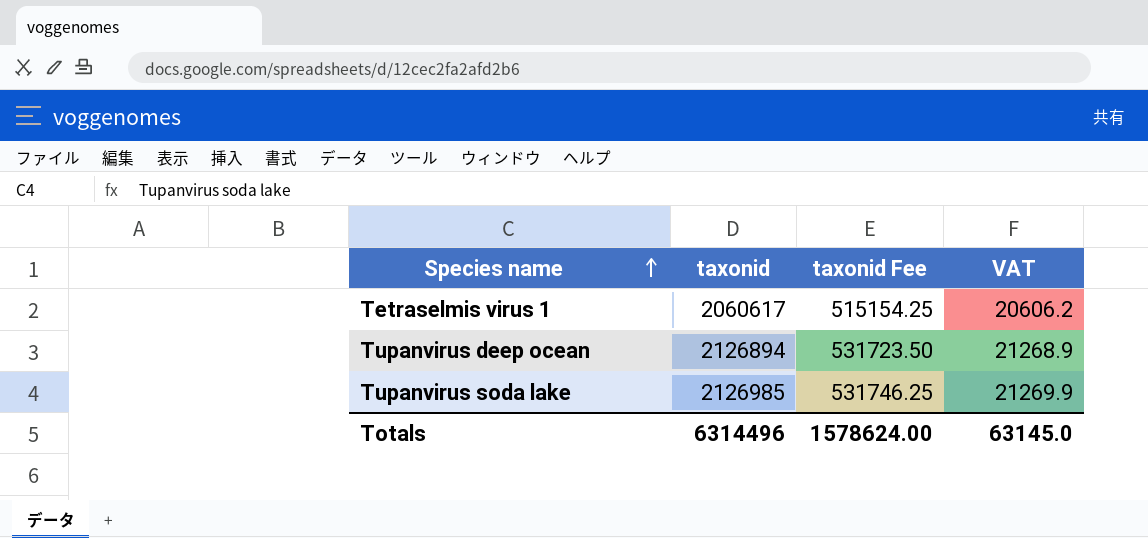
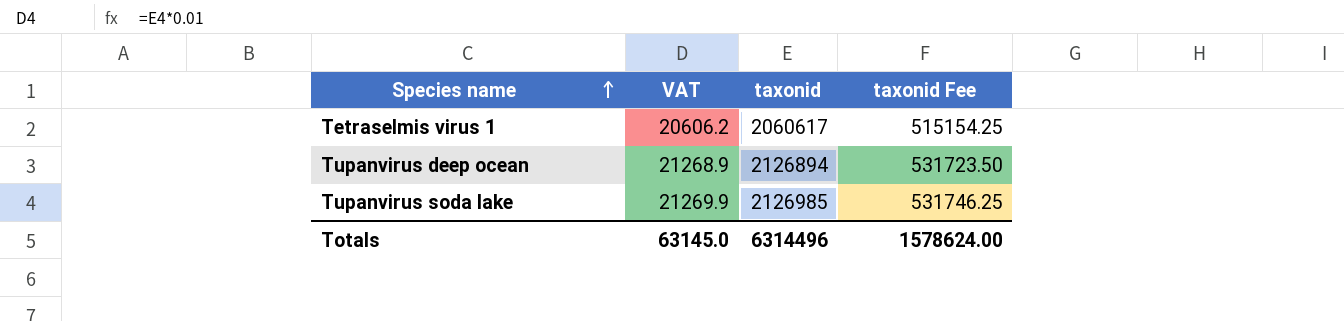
column VAT | position: 4 -> 2

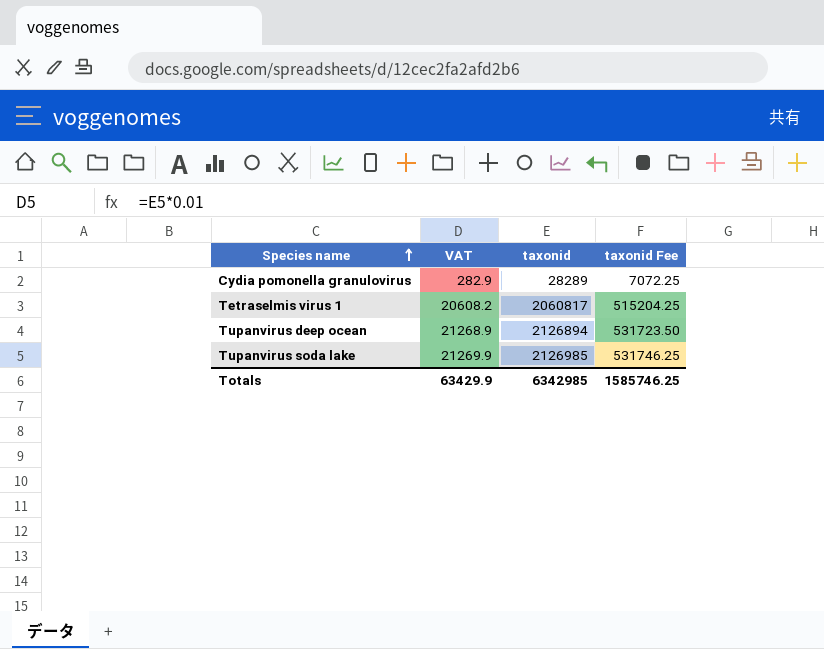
row Cydia pomonella granulovirus: none -> 282.9 | 28289 | 7072.25
Tetraselmis virus 1 | VAT: 20606.2 -> 20608.2
Tetraselmis virus 1 | taxonid: 2060617 -> 2060817
Tetraselmis virus 1 | taxonid Fee: 515154.25 -> 515204.25
Totals | VAT: 63145.0 -> 63429.9
Totals | taxonid: 6314496 -> 6342985
Totals | taxonid Fee: 1578624.00 -> 1585746.25

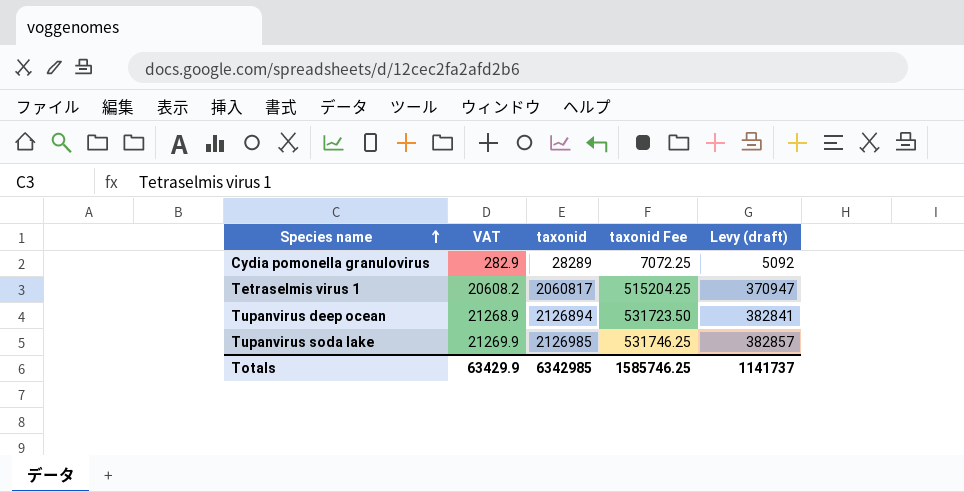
column Levy (draft) | formula: none -> [taxonid] * 0.18

